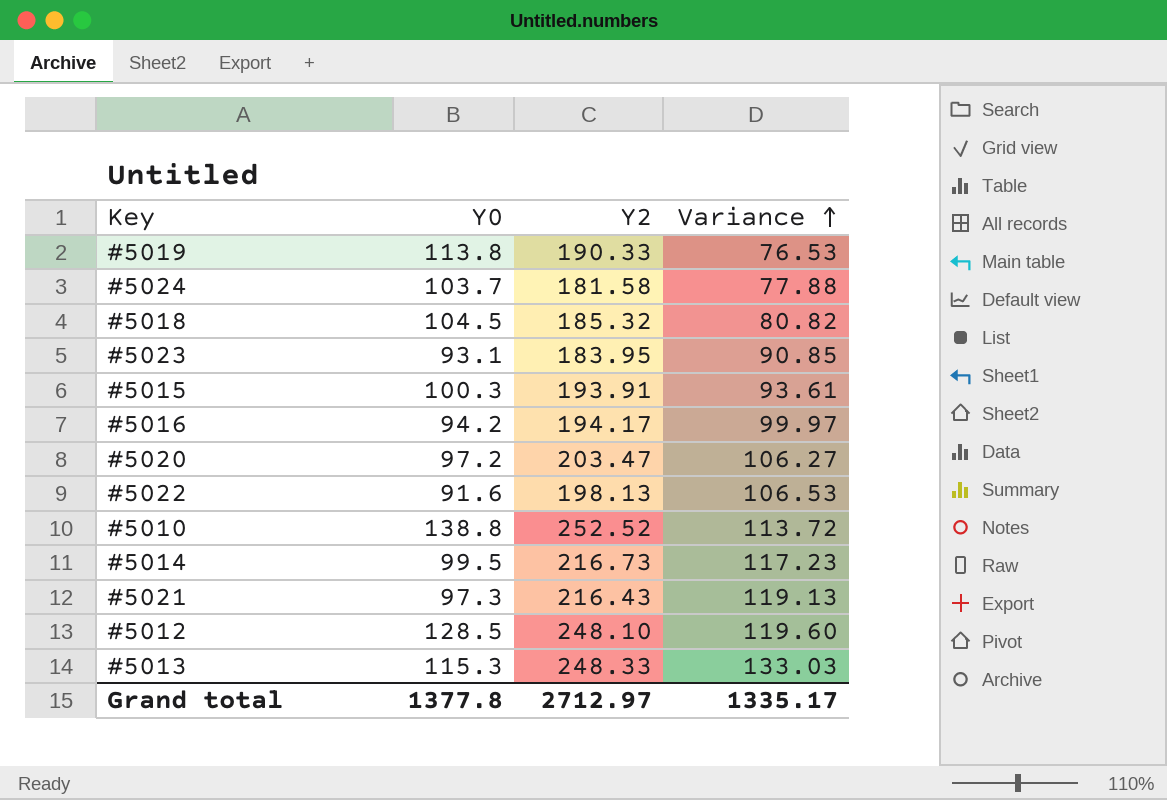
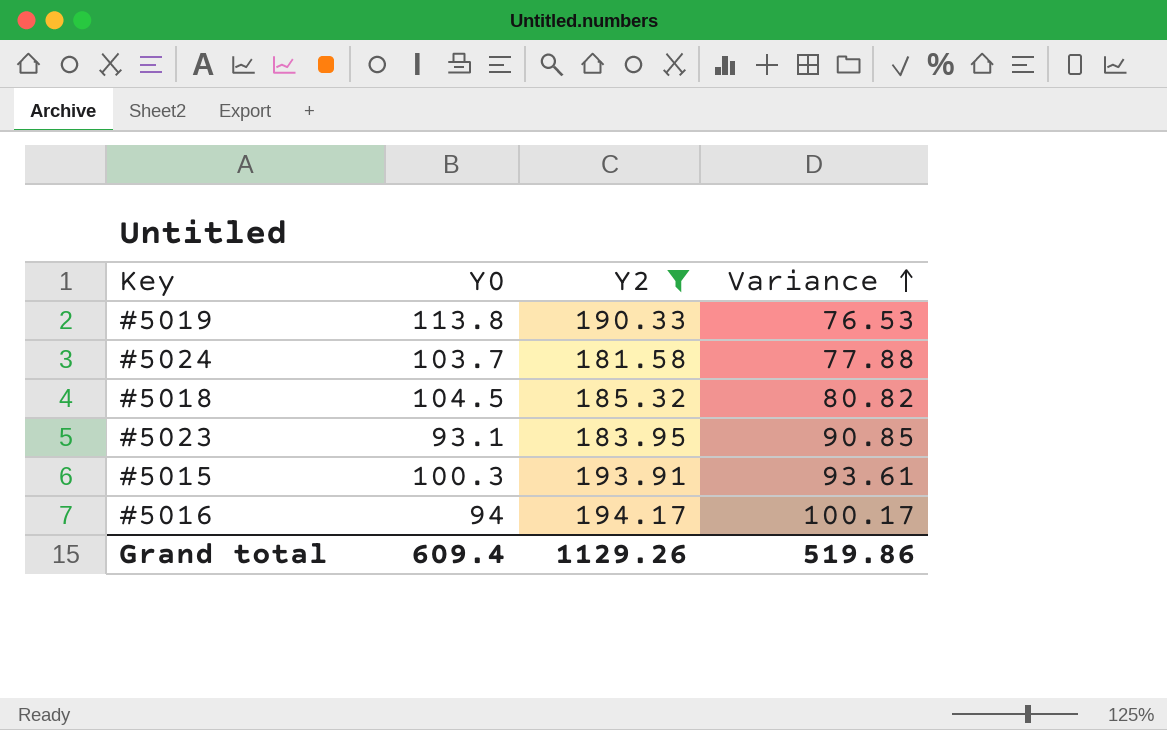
filter: none -> Y2 <= 194.17
#5016 | Y0: 94.2 -> 94
#5016 | Variance: 99.97 -> 100.17
Grand total | Y0: 1377.8 -> 609.4
Grand total | Y2: 2712.97 -> 1129.26
Grand total | Variance: 1335.17 -> 519.86

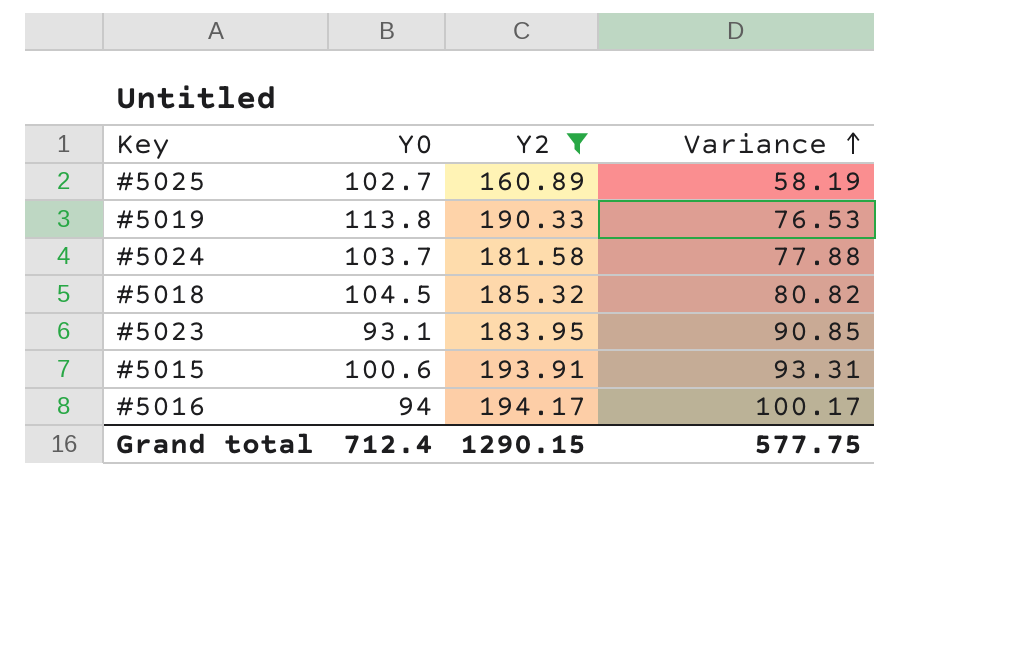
row #5025: none -> 102.7 | 160.89 | 58.19
#5015 | Y0: 100.3 -> 100.6
#5015 | Variance: 93.61 -> 93.31
Grand total | Y0: 609.4 -> 712.4
Grand total | Y2: 1129.26 -> 1290.15
Grand total | Variance: 519.86 -> 577.75

